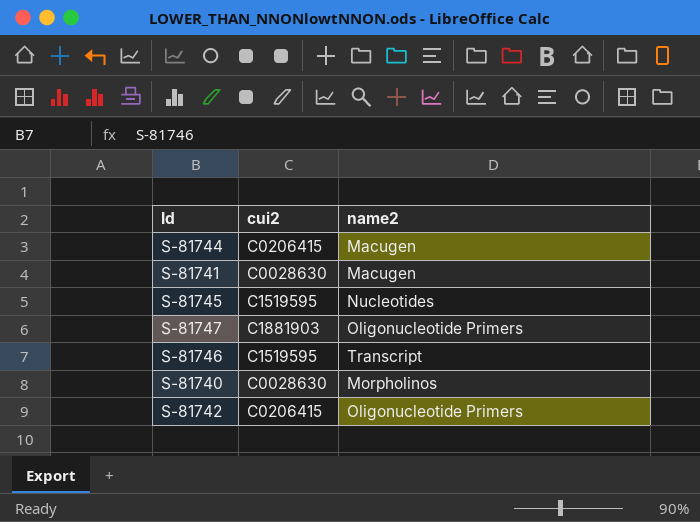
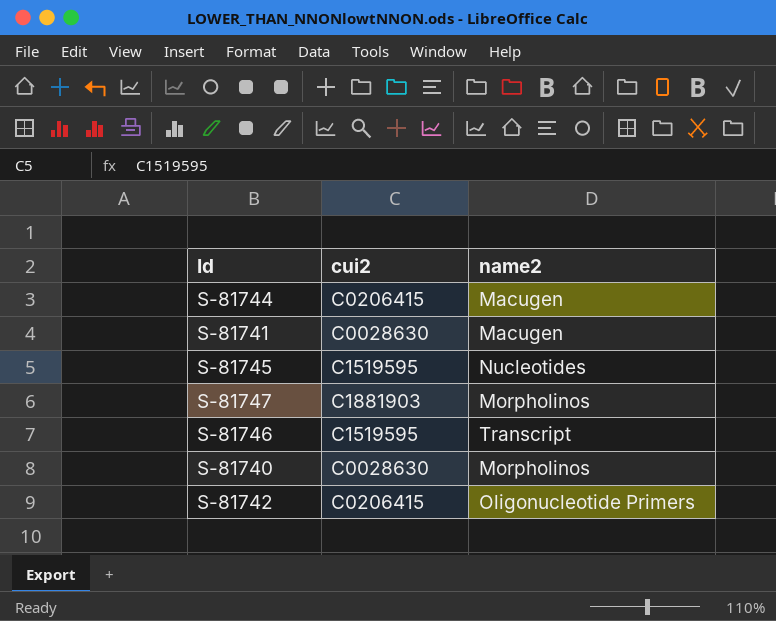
S-81747 | name2: Oligonucleotide Primers -> Morpholinos

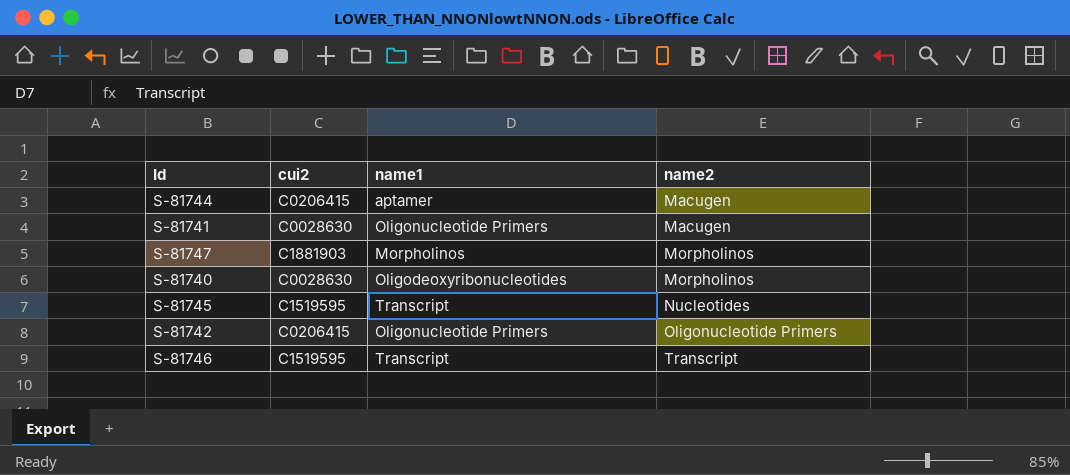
row order: none -> name2 ascending
column name1 | position: none -> 3

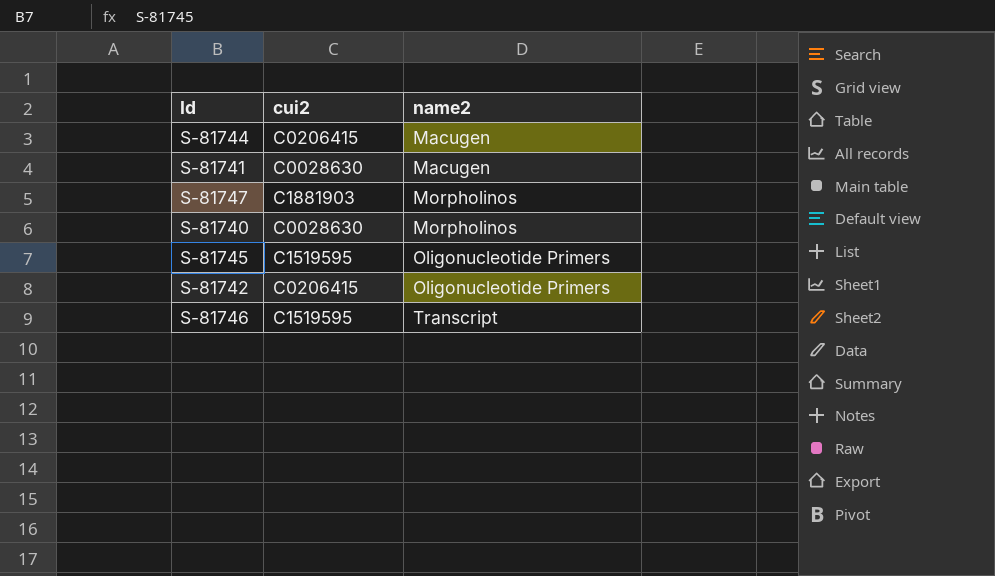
column name1 | position: 3 -> none
S-81745 | name2: Nucleotides -> Oligonucleotide Primers

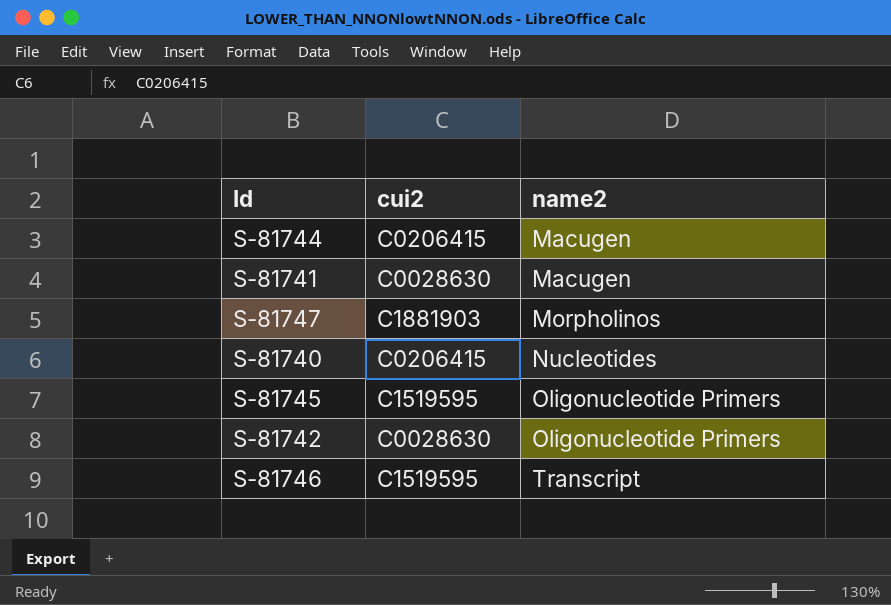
S-81740 | cui2: C0028630 -> C0206415
S-81740 | name2: Morpholinos -> Nucleotides
S-81742 | cui2: C0206415 -> C0028630

